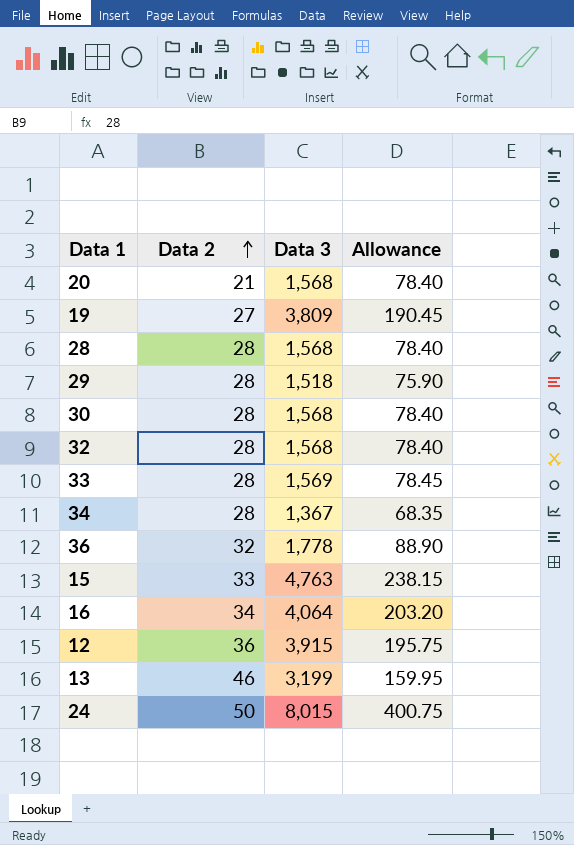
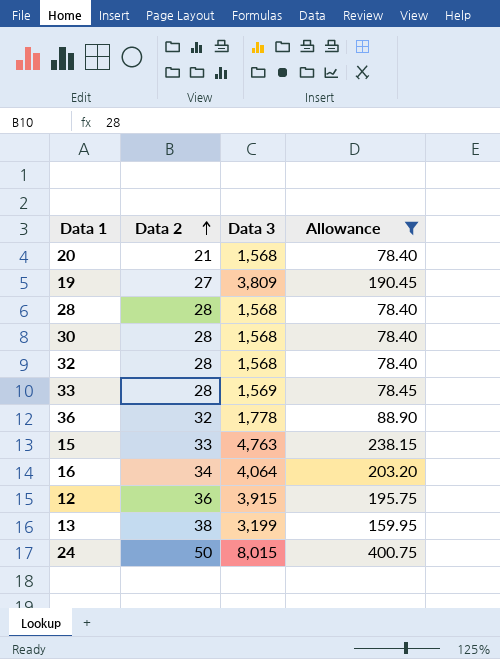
filter: none -> Allowance >= 78.40
13 | Data 2: 46 -> 38

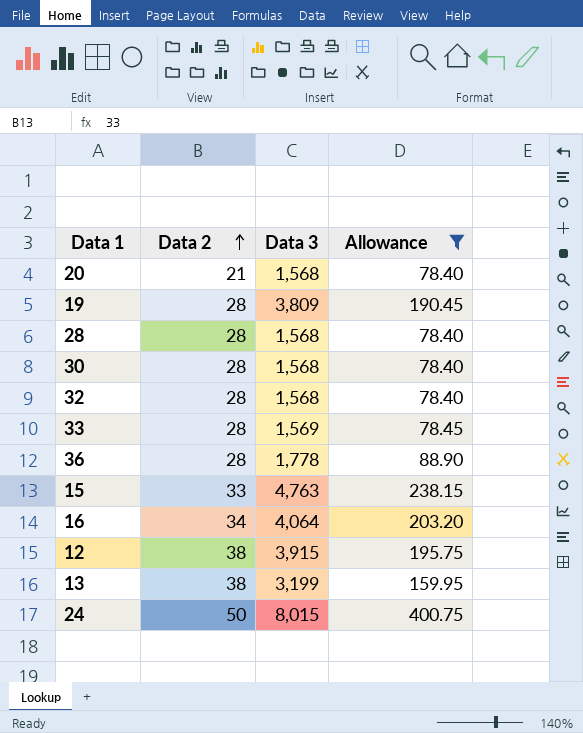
19 | Data 2: 27 -> 28
36 | Data 2: 32 -> 28
12 | Data 2: 36 -> 38

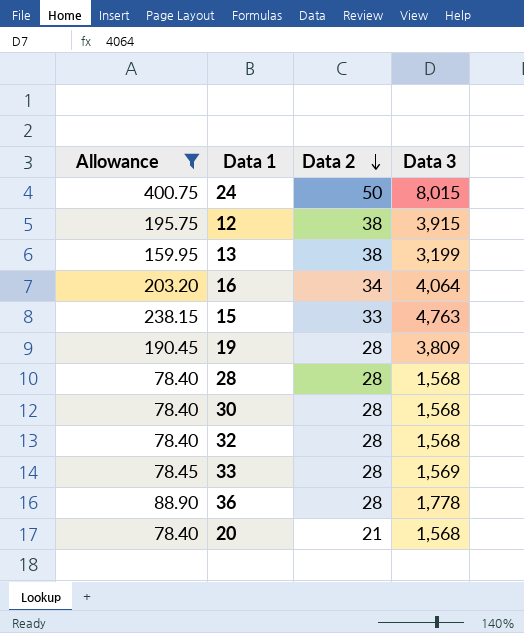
row order: Data 2 ascending -> Data 2 descending
column Allowance | position: 4 -> 1

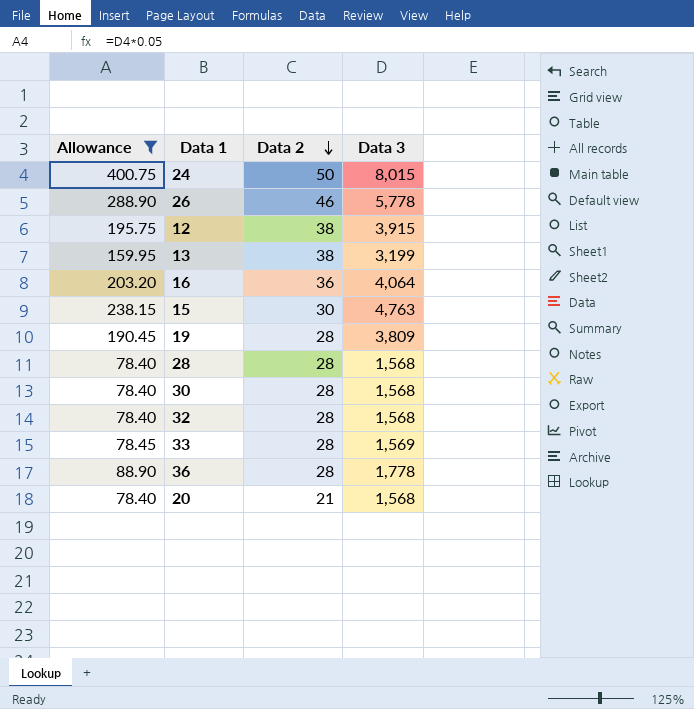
row 26: none -> 288.90 | 46 | 5,778
16 | Data 2: 34 -> 36
15 | Data 2: 33 -> 30

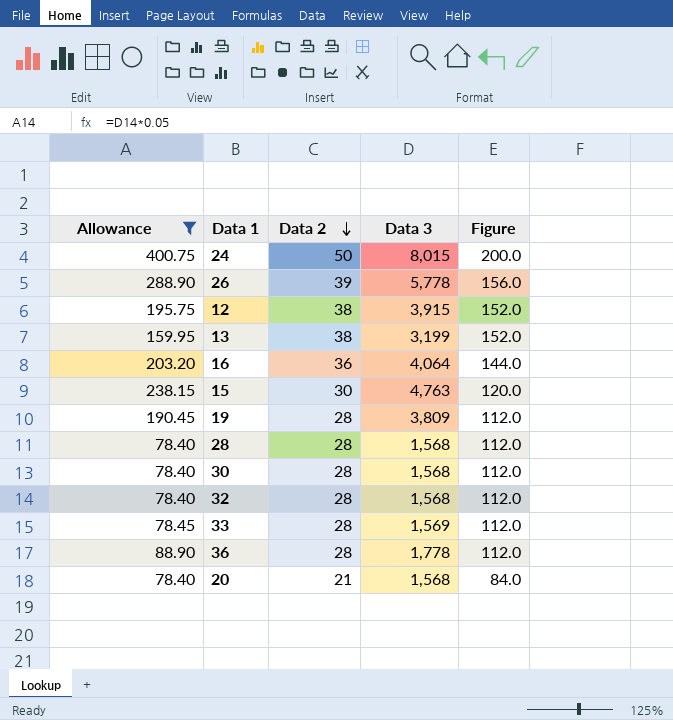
column Figure | formula: none -> [Data 2] * 4
26 | Data 2: 46 -> 39

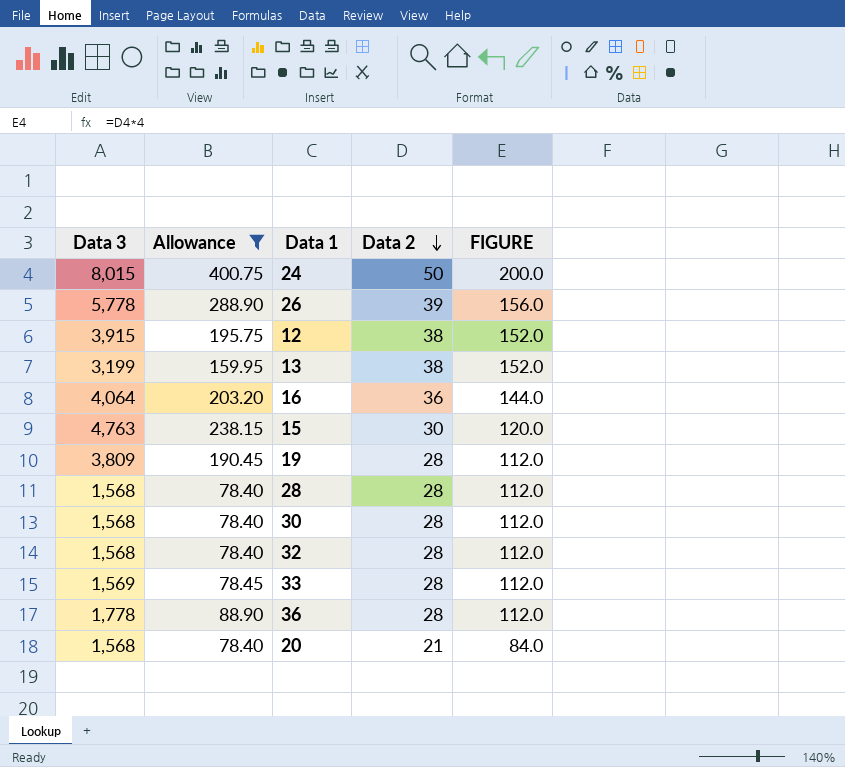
column Data 3 | position: 4 -> 1
column name: Figure -> FIGURE

